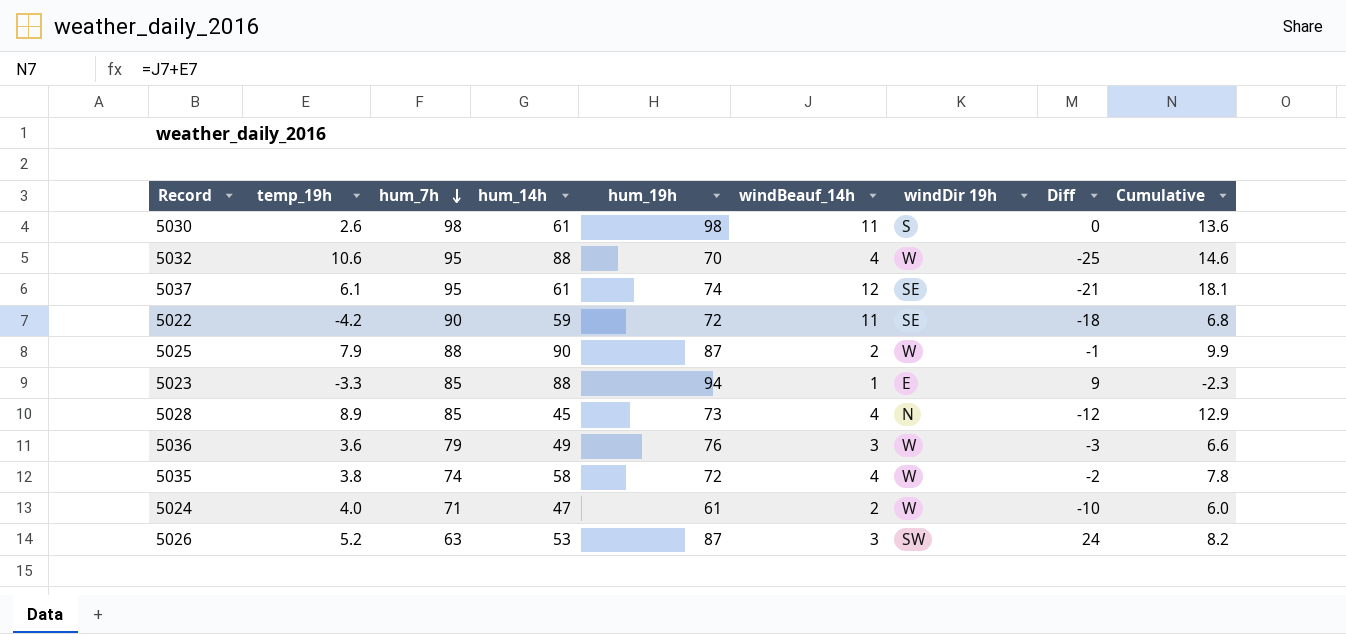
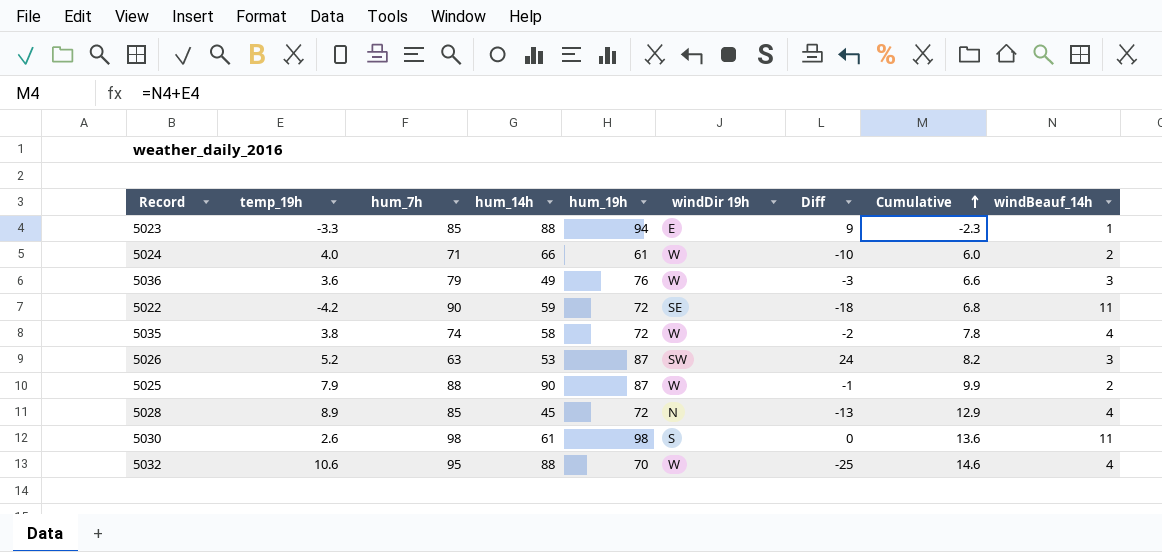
row order: hum_7h descending -> Cumulative ascending
column windBeauf_14h | position: 6 -> 9
row 5037: 6.1 | 95 | 61 | 74 | 12 | SE | -21 | 18.1 -> none
5024 | hum_14h: 47 -> 66
5028 | hum_19h: 73 -> 72
5028 | Diff: -12 -> -13

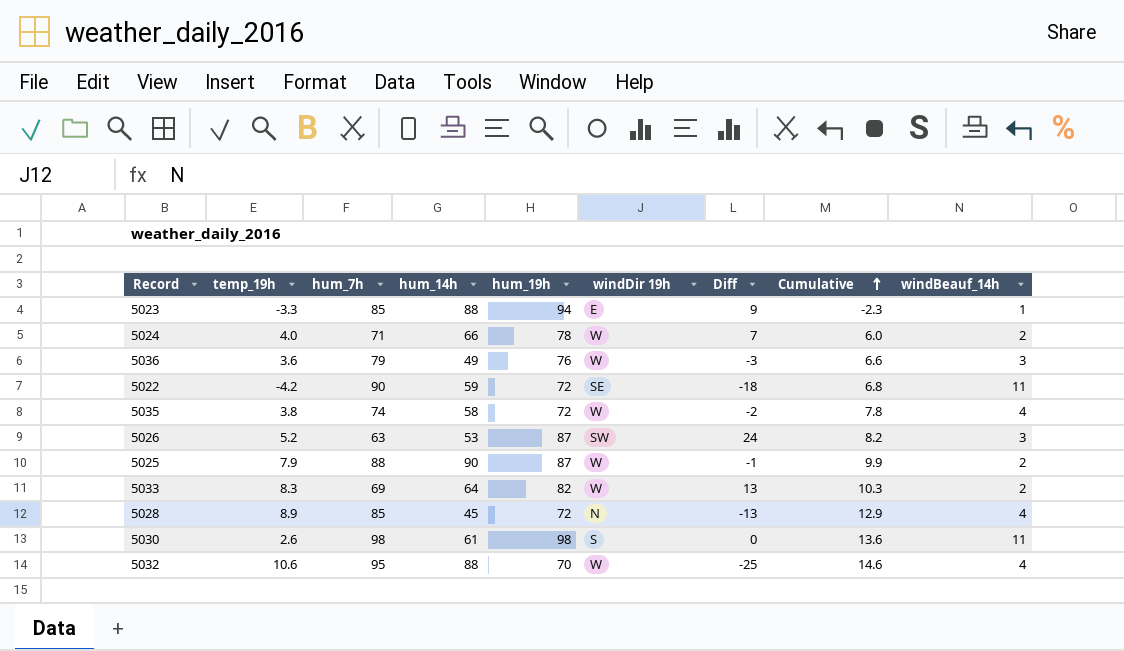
5024 | hum_19h: 61 -> 78
5024 | Diff: -10 -> 7
row 5033: none -> 8.3 | 69 | 64 | 82 | W | 13 | 10.3 | 2

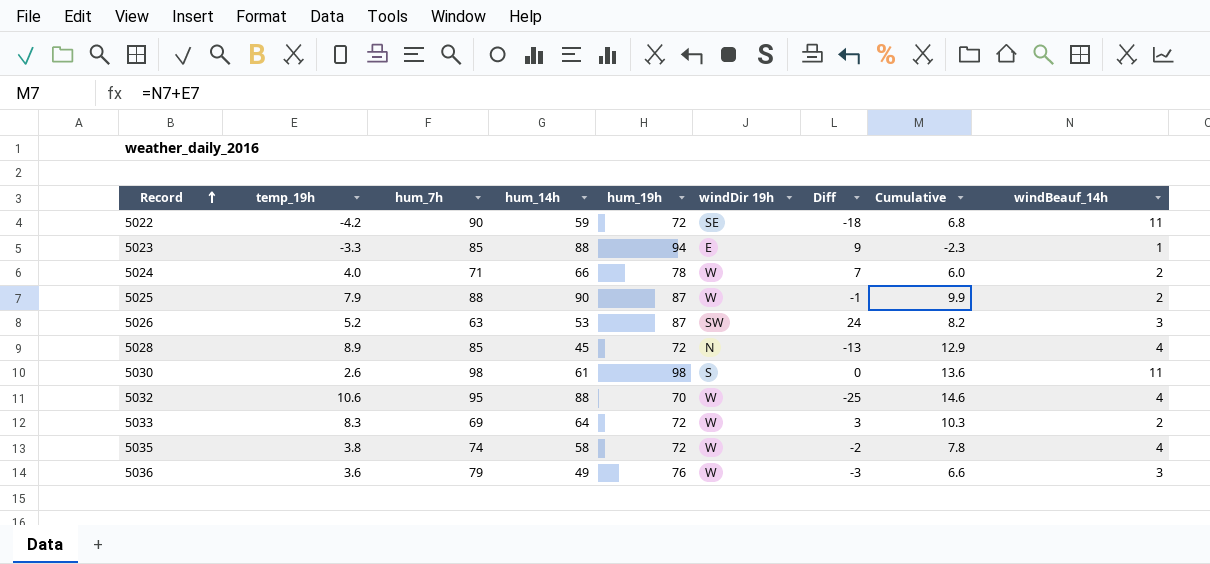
row order: Cumulative ascending -> Record ascending
5033 | hum_19h: 82 -> 72
5033 | Diff: 13 -> 3

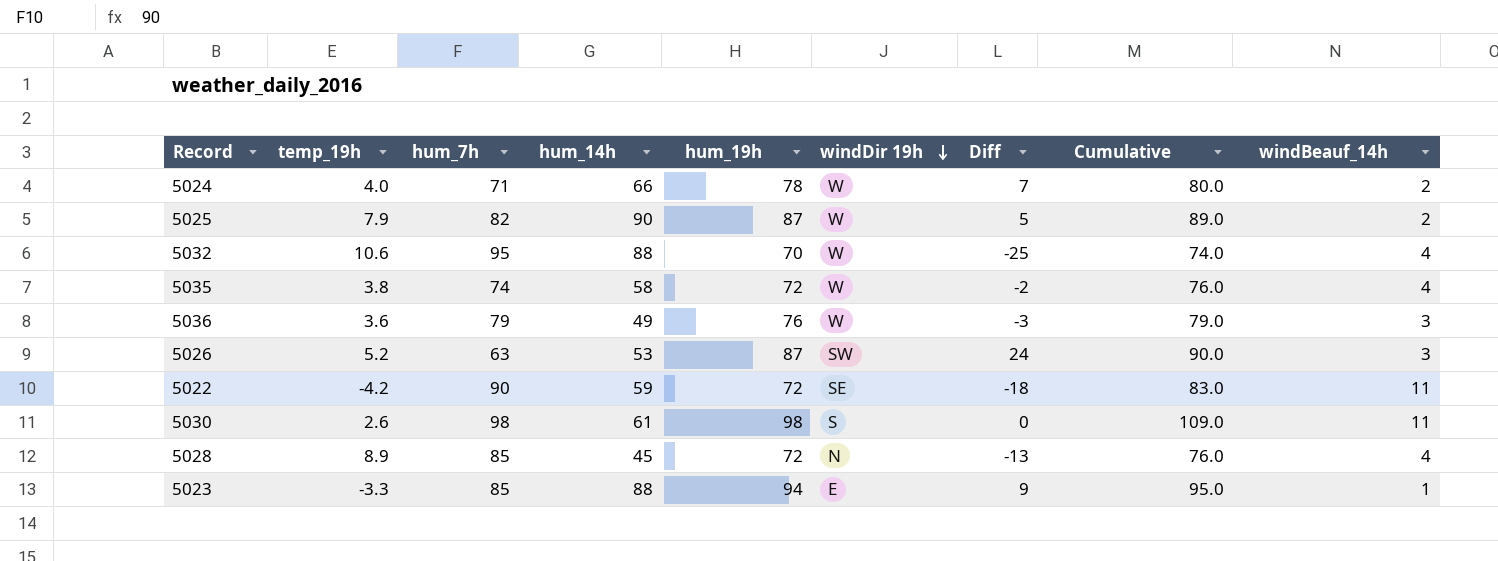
row order: Record ascending -> windDir 19h descending
column Cumulative | formula: [temp_19h] + [windBeauf_14h] -> [hum_19h] + [windBeauf_14h]
row 5033: 8.3 | 69 | 64 | 72 | W | 3 | 10.3 | 2 -> none
5025 | hum_7h: 88 -> 82
5025 | Diff: -1 -> 5

